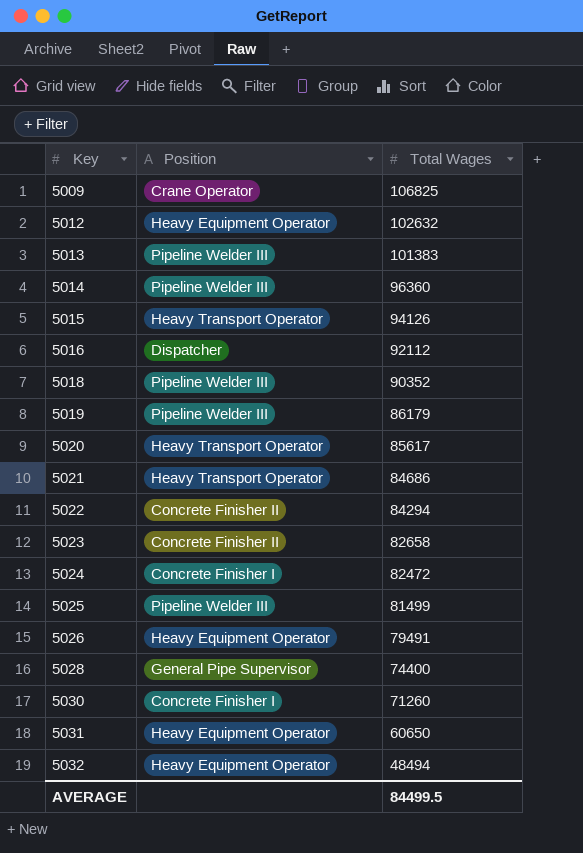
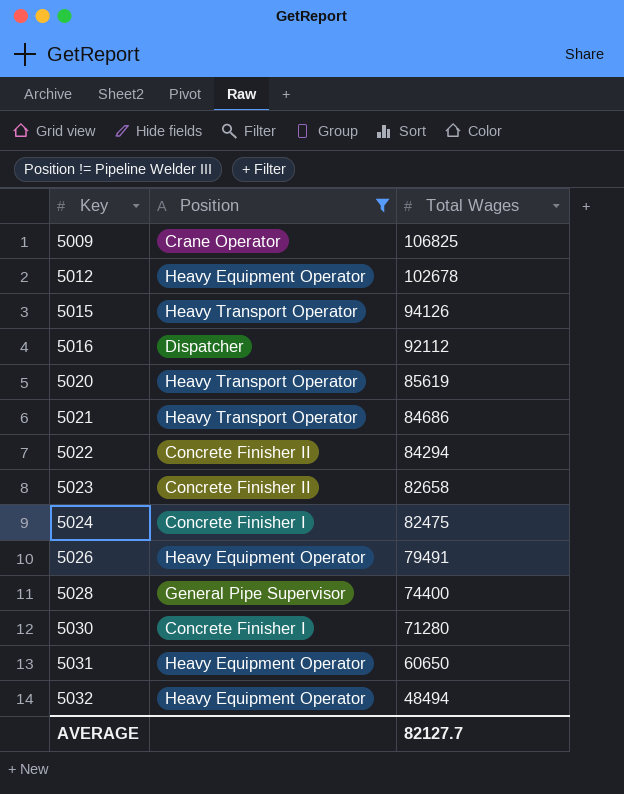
filter: none -> Position != Pipeline Welder III
5012 | Total Wages: 102632 -> 102678
5020 | Total Wages: 85617 -> 85619
5024 | Total Wages: 82472 -> 82475
5030 | Total Wages: 71260 -> 71280
AVERAGE | Total Wages: 84499.5 -> 82127.7

